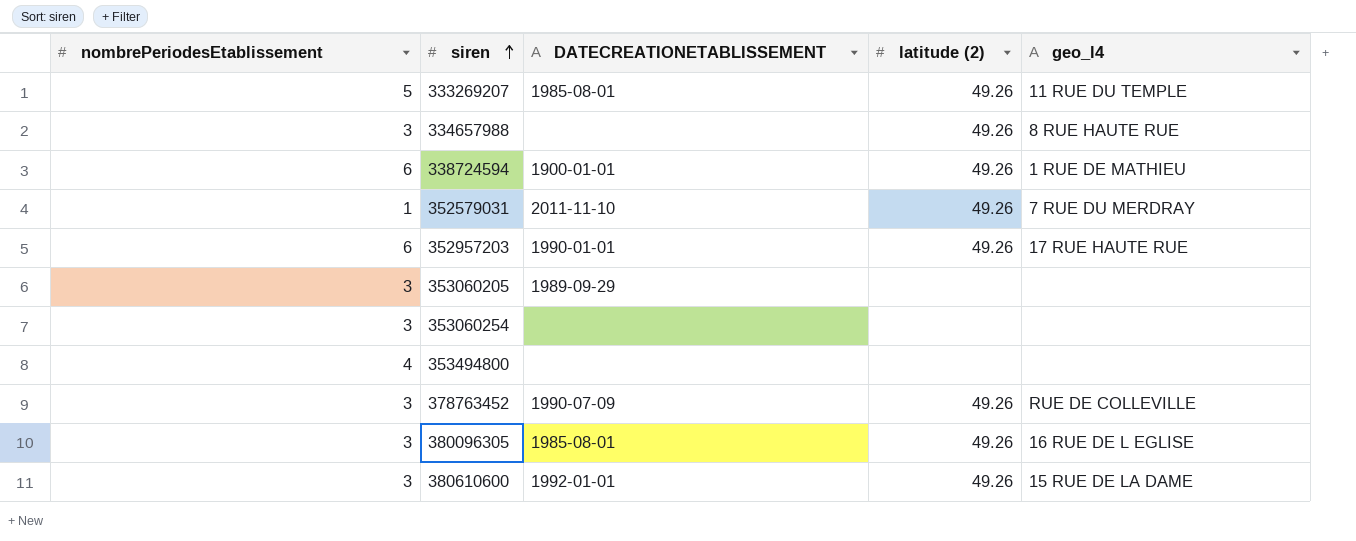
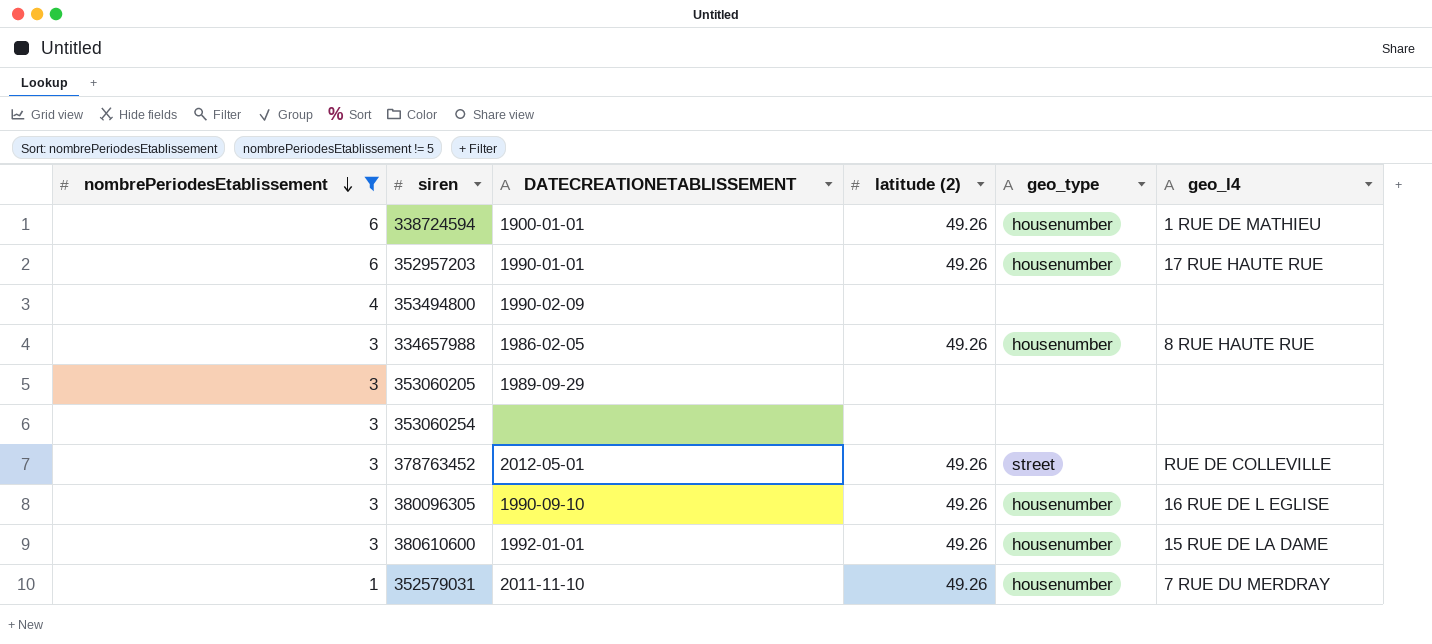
filter: none -> nombrePeriodesEtablissement != 5
row order: siren ascending -> nombrePeriodesEtablissement descending
column geo_type | position: none -> 5
353494800 | DATECREATIONETABLISSEMENT: none -> 1990-02-09
334657988 | DATECREATIONETABLISSEMENT: none -> 1986-02-05
378763452 | DATECREATIONETABLISSEMENT: 1990-07-09 -> 2012-05-01
380096305 | DATECREATIONETABLISSEMENT: 1985-08-01 -> 1990-09-10

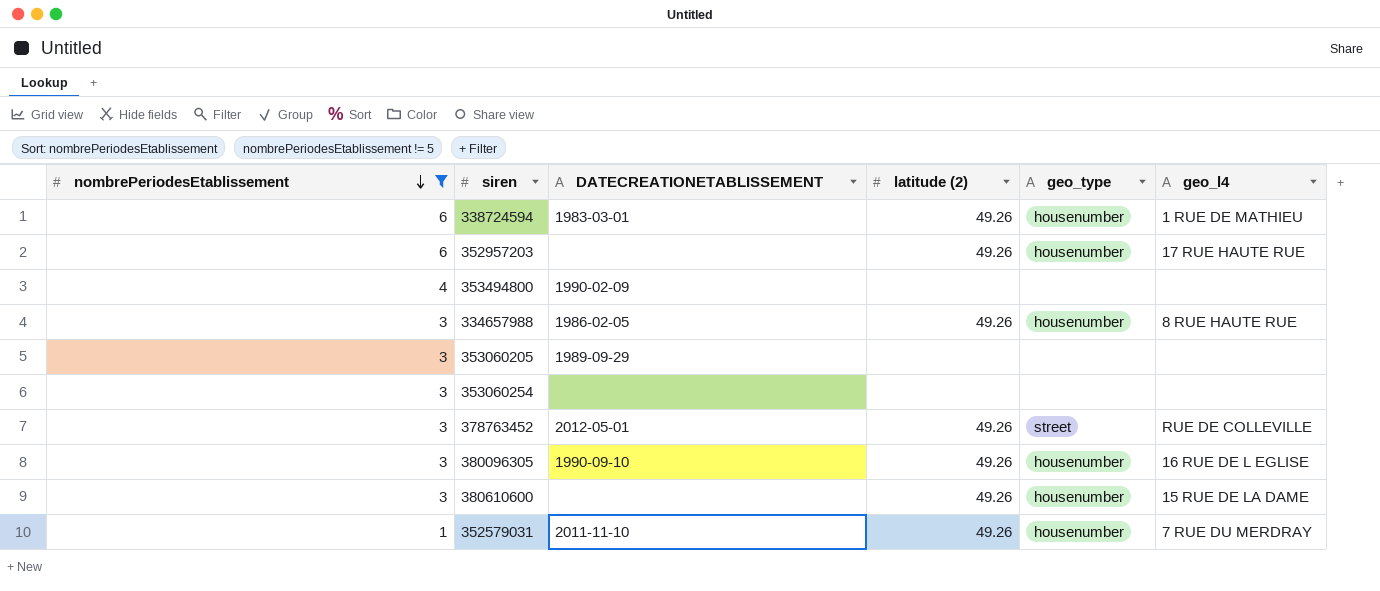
338724594 | DATECREATIONETABLISSEMENT: 1900-01-01 -> 1983-03-01
352957203 | DATECREATIONETABLISSEMENT: 1990-01-01 -> none
380610600 | DATECREATIONETABLISSEMENT: 1992-01-01 -> none

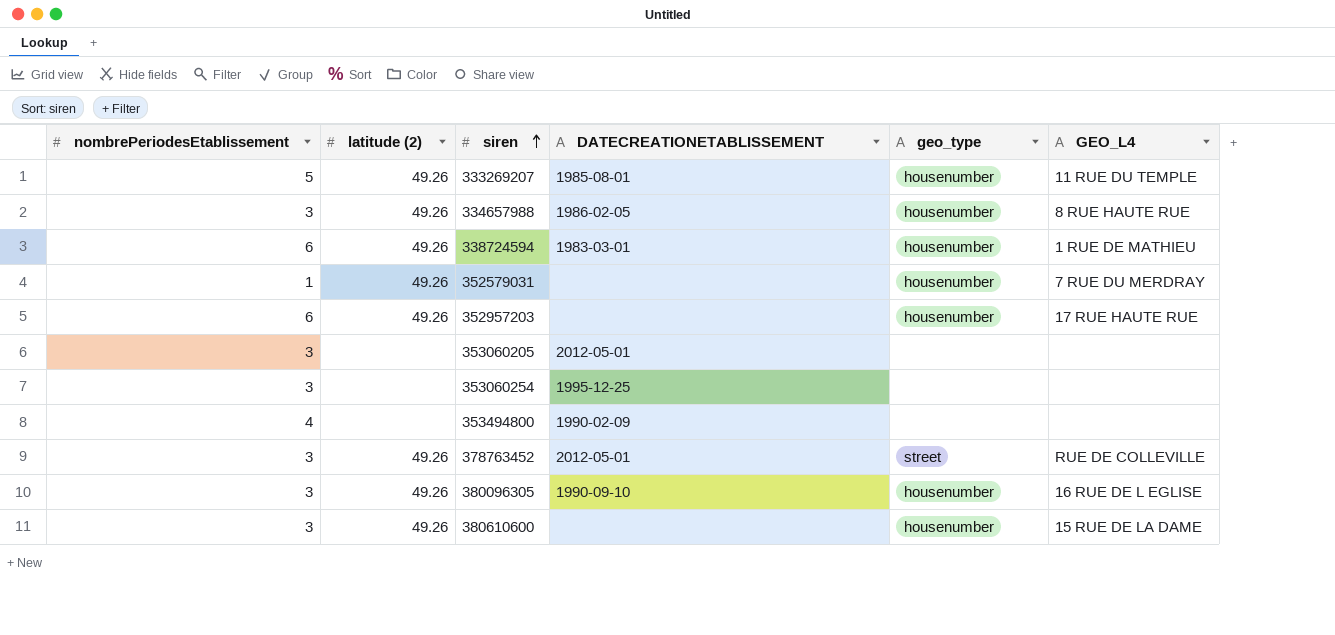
filter: nombrePeriodesEtablissement != 5 -> none
row order: nombrePeriodesEtablissement descending -> siren ascending
column latitude (2) | position: 4 -> 2
column name: geo_l4 -> GEO_L4
352579031 | DATECREATIONETABLISSEMENT: 2011-11-10 -> none
353060205 | DATECREATIONETABLISSEMENT: 1989-09-29 -> 2012-05-01
353060254 | DATECREATIONETABLISSEMENT: none -> 1995-12-25

